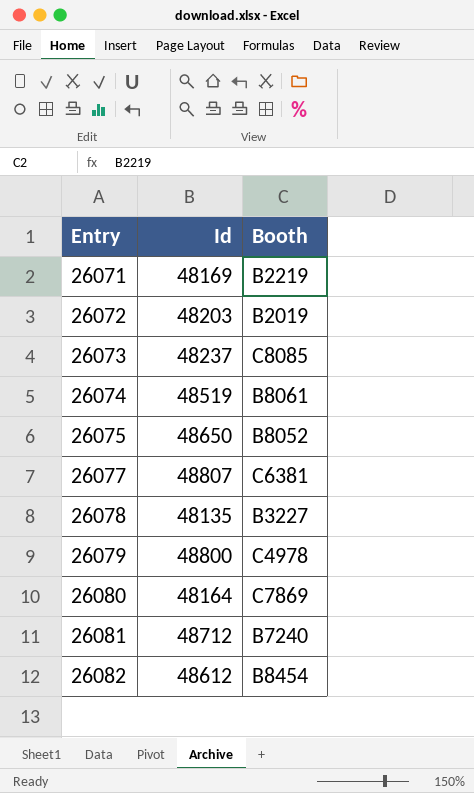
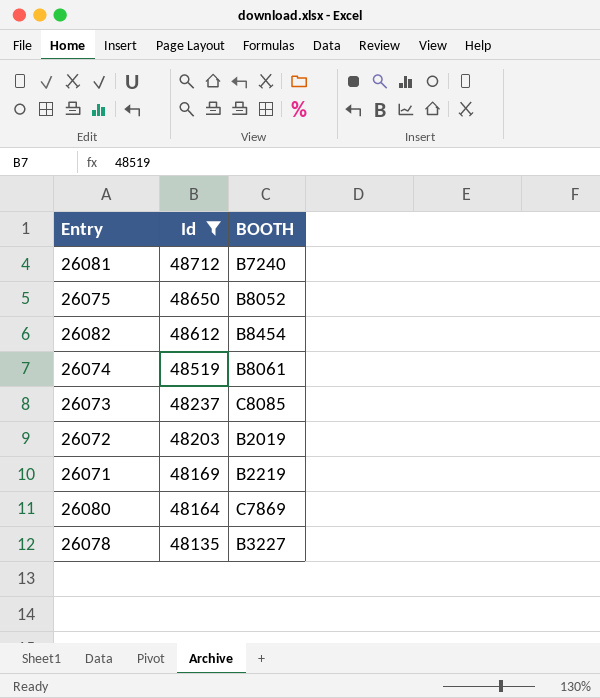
filter: none -> Id <= 48712
row order: Entry ascending -> Id descending
column name: Booth -> BOOTH

